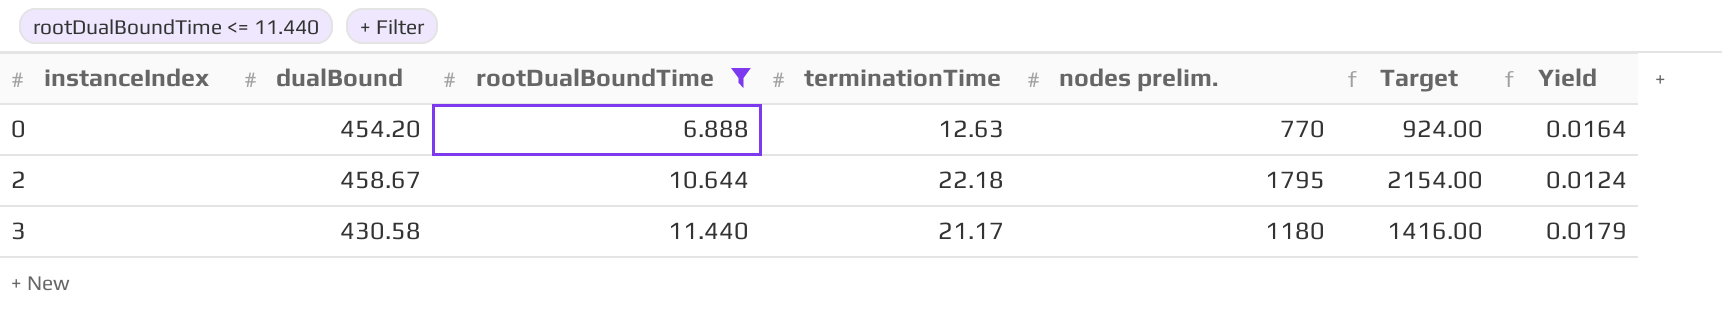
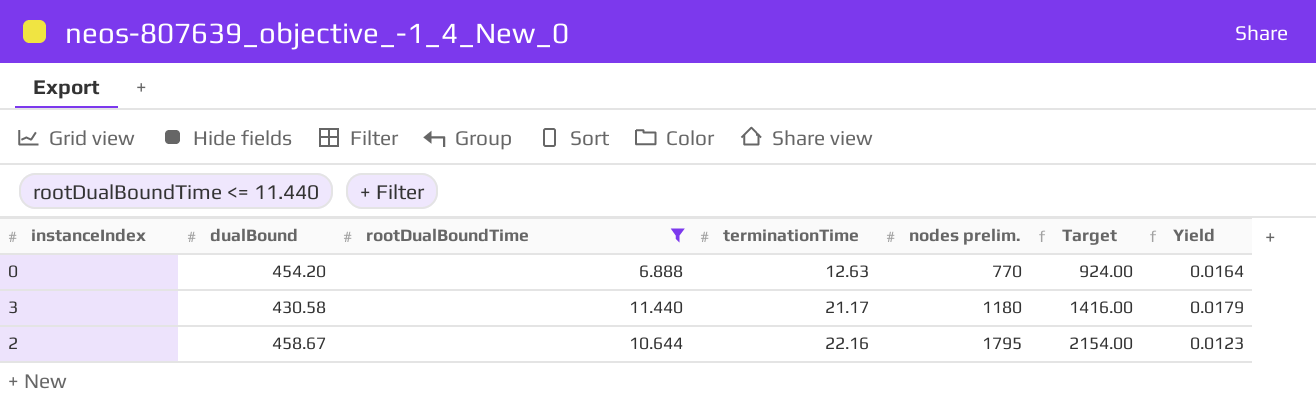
row order: instanceIndex ascending -> terminationTime ascending
2 | terminationTime: 22.18 -> 22.16
2 | Yield: 0.0124 -> 0.0123

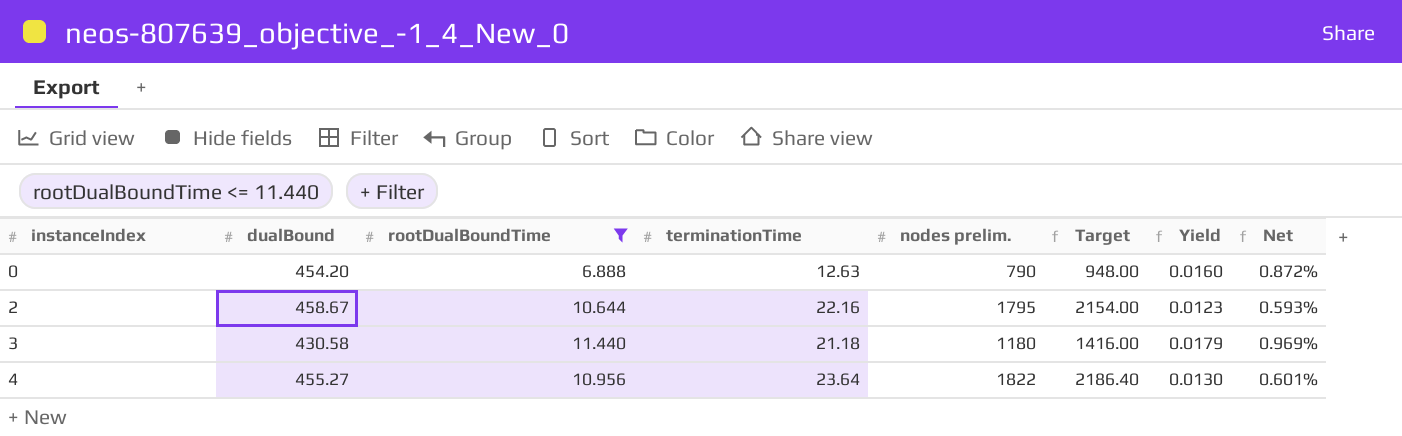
row order: terminationTime ascending -> instanceIndex ascending
column Net | formula: none -> [rootDualBoundTime] / [nodes prelim.]
0 | nodes prelim.: 770 -> 790
0 | Target: 924.00 -> 948.00
0 | Yield: 0.0164 -> 0.0160
3 | terminationTime: 21.17 -> 21.18
row 4: none -> 455.27 | 10.956 | 23.64 | 1822 | 2186.40 | 0.0130 | 0.601%

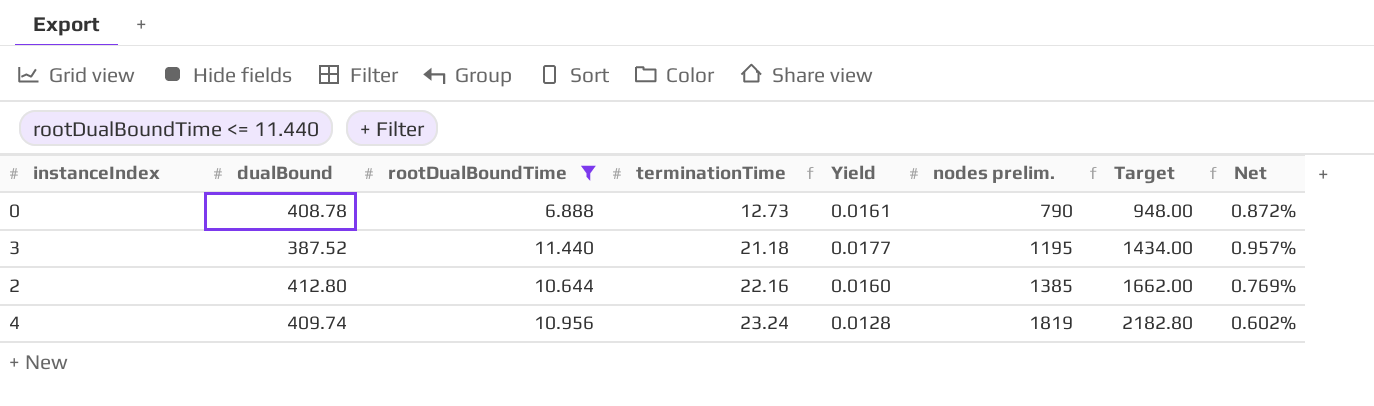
row order: instanceIndex ascending -> terminationTime ascending
column Yield | position: 7 -> 5
0 | dualBound: 454.20 -> 408.78
0 | terminationTime: 12.63 -> 12.73
0 | Yield: 0.0160 -> 0.0161
3 | dualBound: 430.58 -> 387.52
3 | Yield: 0.0179 -> 0.0177
3 | nodes prelim.: 1180 -> 1195
3 | Target: 1416.00 -> 1434.00
3 | Net: 0.969% -> 0.957%
2 | dualBound: 458.67 -> 412.80
2 | Yield: 0.0123 -> 0.0160
2 | nodes prelim.: 1795 -> 1385
2 | Target: 2154.00 -> 1662.00
2 | Net: 0.593% -> 0.769%
4 | dualBound: 455.27 -> 409.74
4 | terminationTime: 23.64 -> 23.24
4 | Yield: 0.0130 -> 0.0128
4 | nodes prelim.: 1822 -> 1819
4 | Target: 2186.40 -> 2182.80
4 | Net: 0.601% -> 0.602%

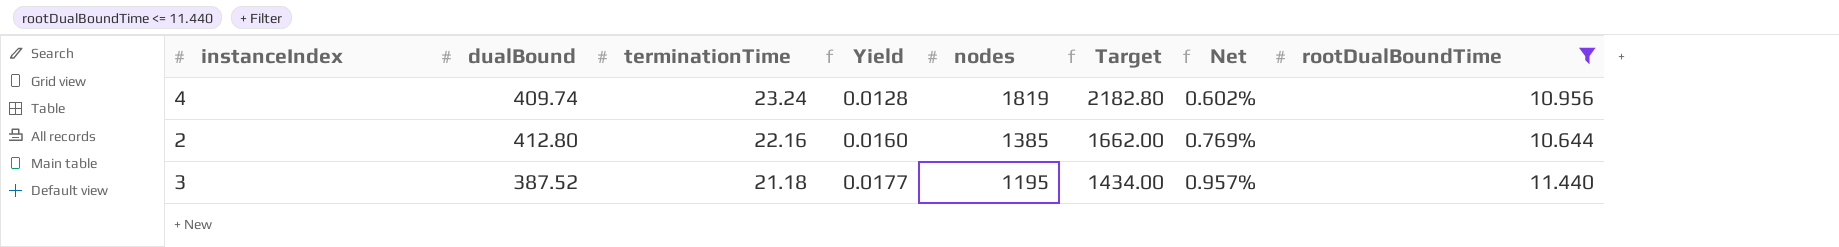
row order: terminationTime ascending -> terminationTime descending
column name: nodes prelim. -> nodes
column rootDualBoundTime | position: 3 -> 8
row 0: 408.78 | 6.888 | 12.73 | 0.0161 | 790 | 948.00 | 0.872% -> none

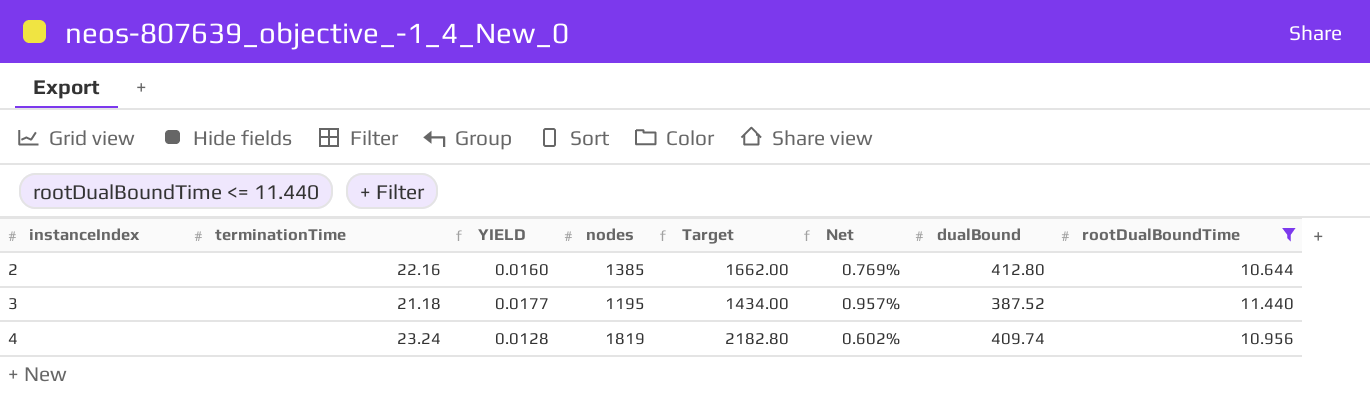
row order: terminationTime descending -> instanceIndex ascending
column name: Yield -> YIELD
column dualBound | position: 2 -> 7

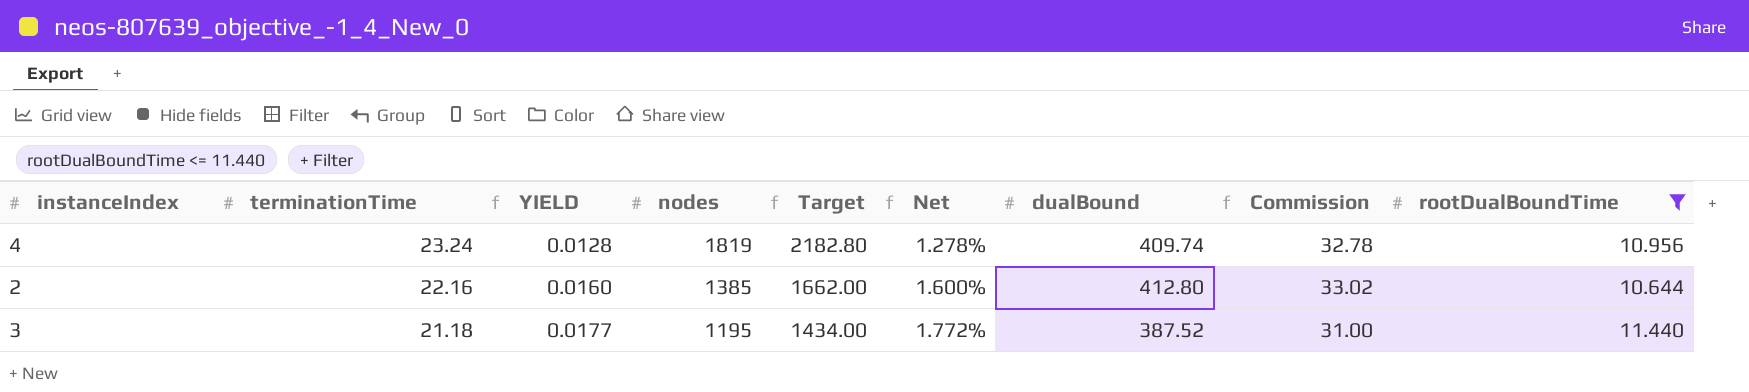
row order: instanceIndex ascending -> terminationTime descending
column Net | formula: [rootDualBoundTime] / [nodes] -> [terminationTime] / [nodes]
column Commission | formula: none -> [dualBound] * 0.08

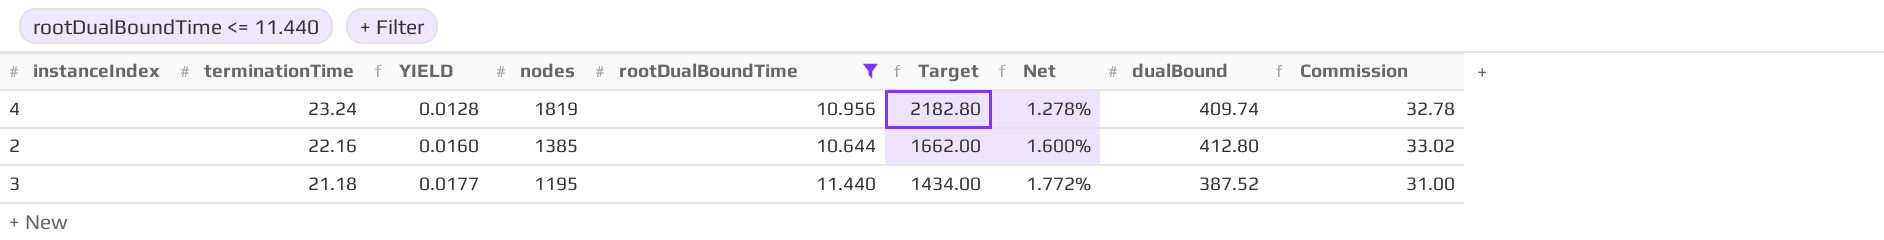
column rootDualBoundTime | position: 9 -> 5

